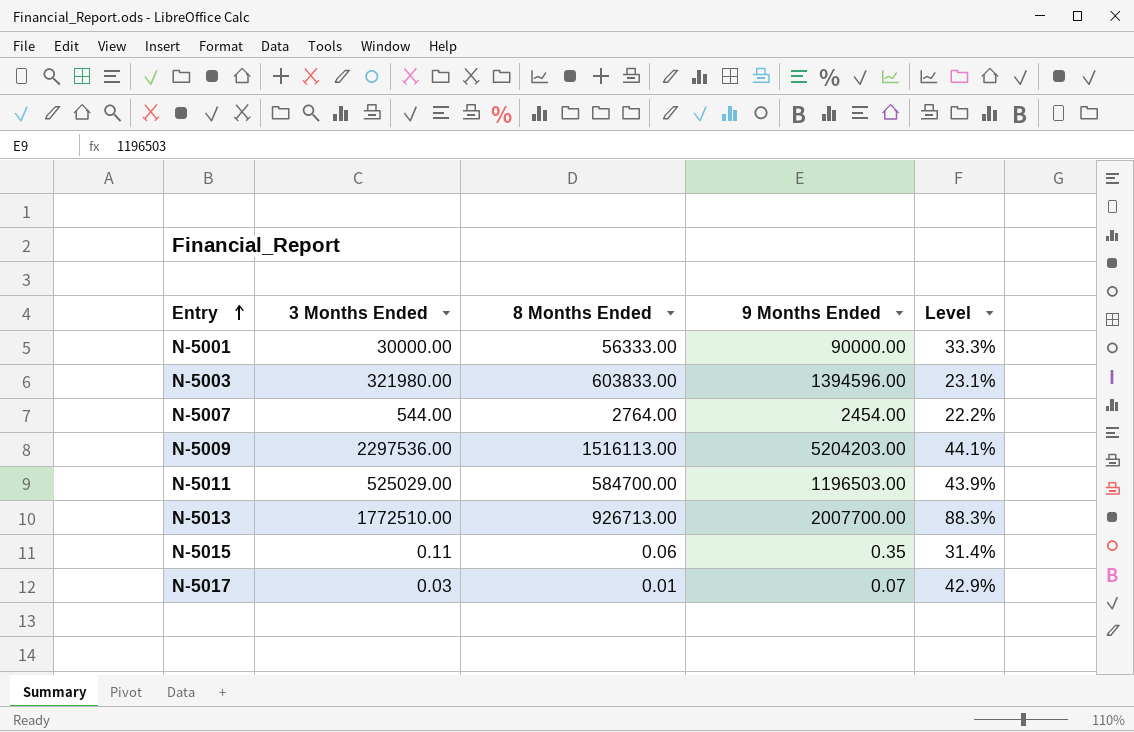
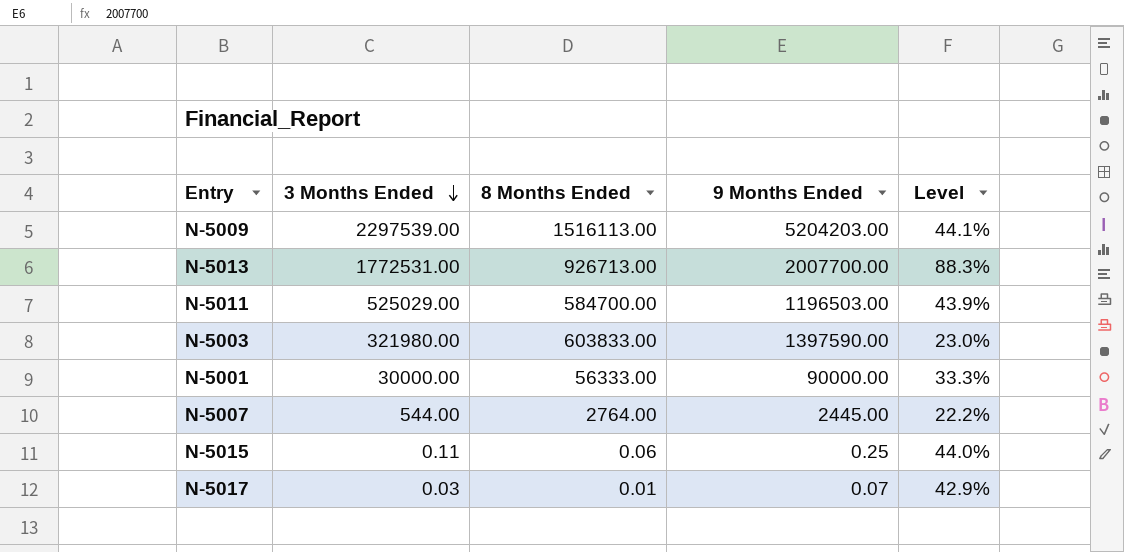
row order: Entry ascending -> 3 Months Ended descending
N-5009 | 3 Months Ended: 2297536.00 -> 2297539.00
N-5013 | 3 Months Ended: 1772510.00 -> 1772531.00
N-5003 | 9 Months Ended: 1394596.00 -> 1397590.00
N-5003 | Level: 23.1% -> 23.0%
N-5007 | 9 Months Ended: 2454.00 -> 2445.00
N-5015 | 9 Months Ended: 0.35 -> 0.25
N-5015 | Level: 31.4% -> 44.0%

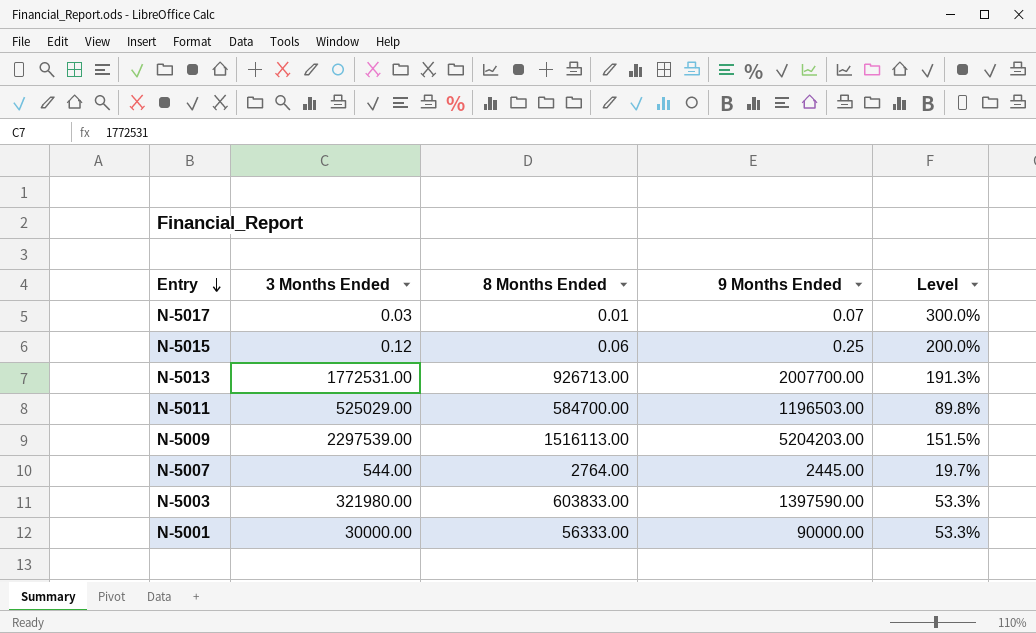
row order: 3 Months Ended descending -> Entry descending
column Level | formula: [3 Months Ended] / [9 Months Ended] -> [3 Months Ended] / [8 Months Ended]
N-5015 | 3 Months Ended: 0.11 -> 0.12

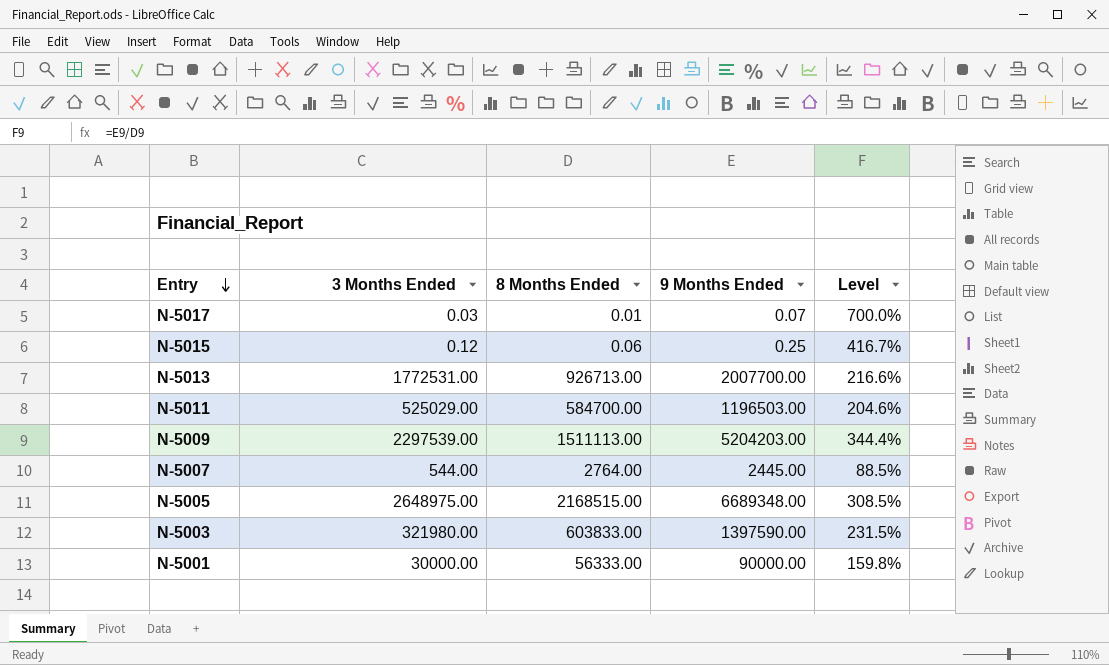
column Level | formula: [3 Months Ended] / [8 Months Ended] -> [9 Months Ended] / [8 Months Ended]
N-5009 | 8 Months Ended: 1516113.00 -> 1511113.00
row N-5005: none -> 2648975.00 | 2168515.00 | 6689348.00 | 308.5%

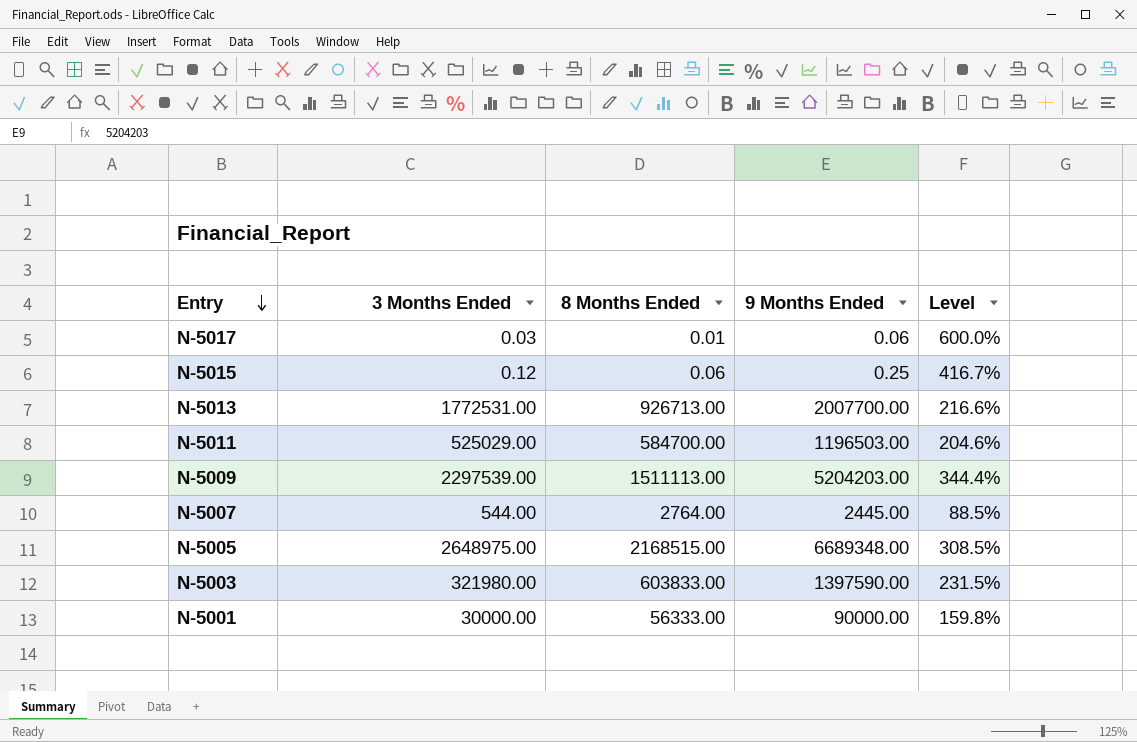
N-5017 | 9 Months Ended: 0.07 -> 0.06
N-5017 | Level: 700.0% -> 600.0%

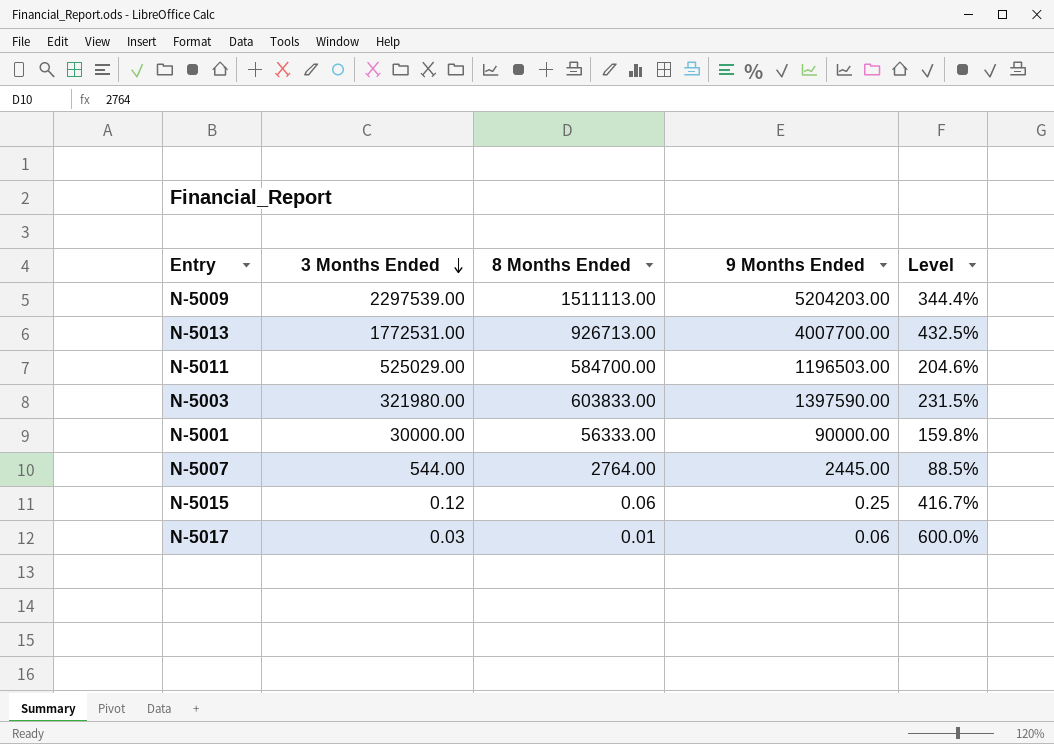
row order: Entry descending -> 3 Months Ended descending
row N-5005: 2648975.00 | 2168515.00 | 6689348.00 | 308.5% -> none
N-5013 | 9 Months Ended: 2007700.00 -> 4007700.00
N-5013 | Level: 216.6% -> 432.5%

